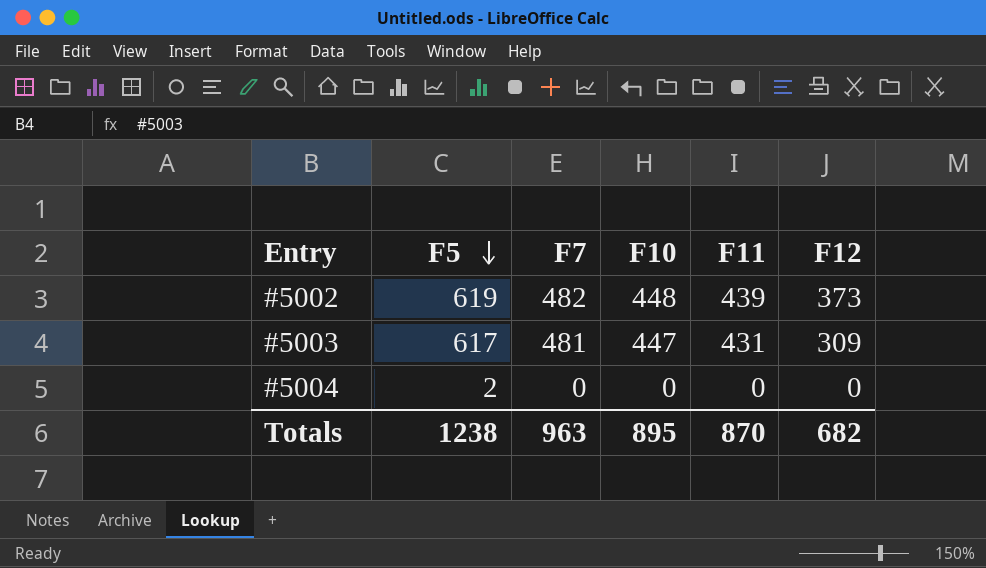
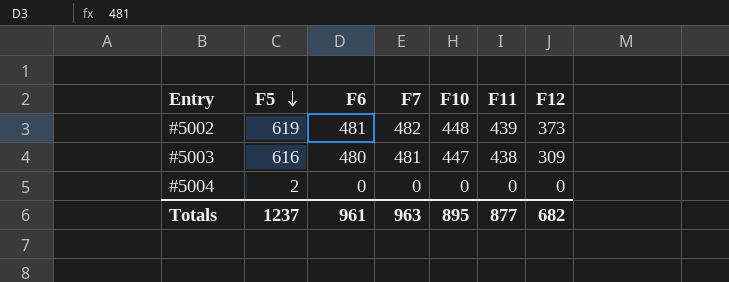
column F6 | position: none -> 3
#5003 | F5: 617 -> 616
#5003 | F11: 431 -> 438
Totals | F5: 1238 -> 1237
Totals | F11: 870 -> 877

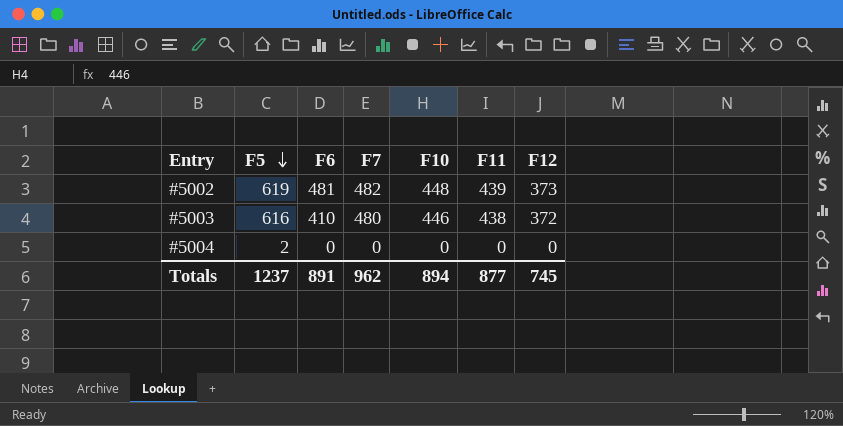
#5003 | F6: 480 -> 410
#5003 | F7: 481 -> 480
#5003 | F10: 447 -> 446
#5003 | F12: 309 -> 372
Totals | F6: 961 -> 891
Totals | F7: 963 -> 962
Totals | F10: 895 -> 894
Totals | F12: 682 -> 745

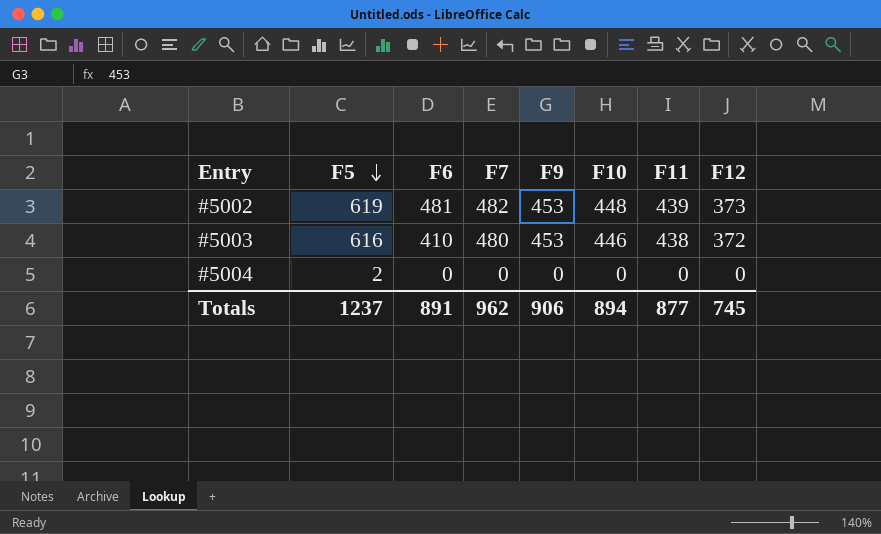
column F9 | position: none -> 5

